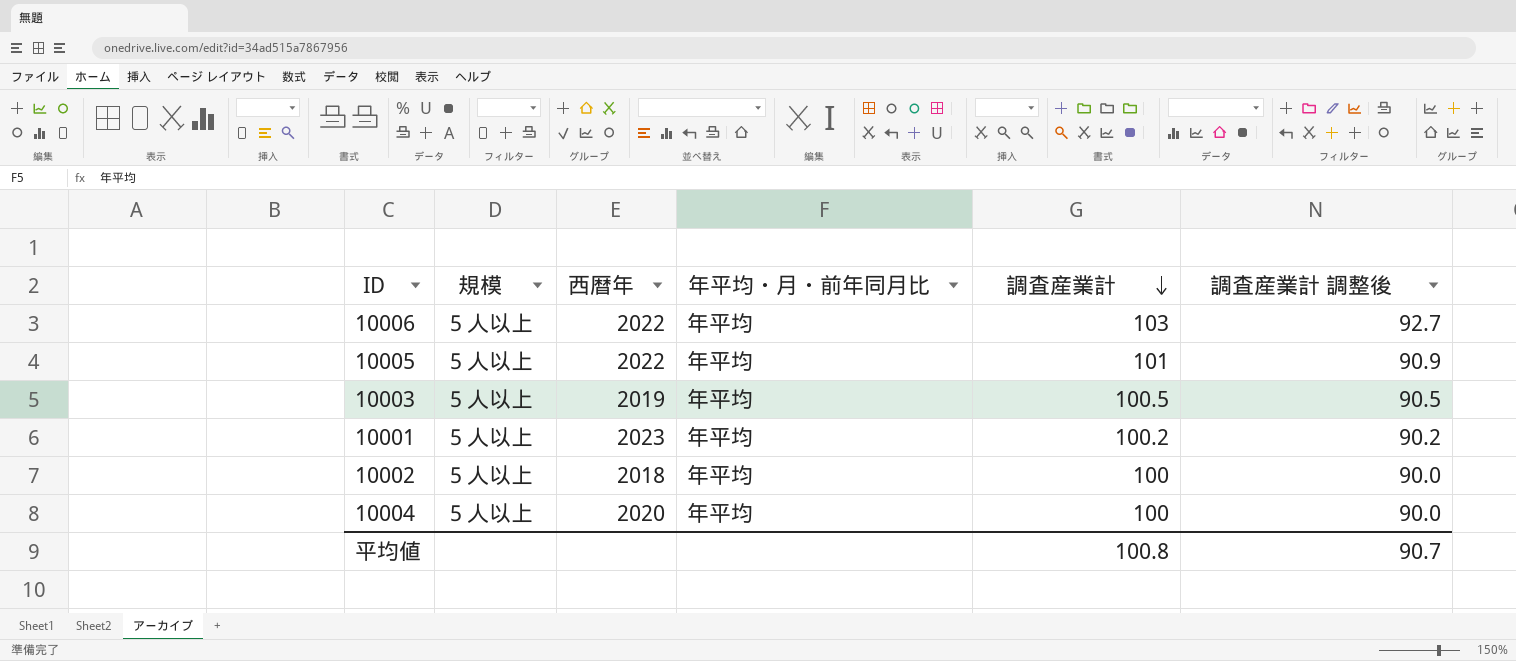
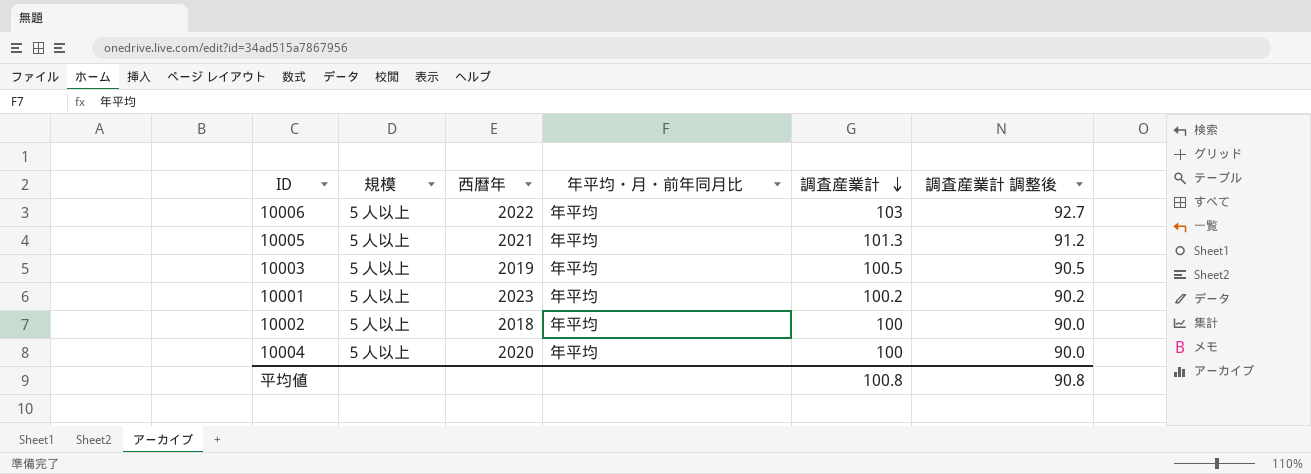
10005 | 西暦年: 2022 -> 2021
10005 | 調査産業計: 101 -> 101.3
10005 | 調査産業計 調整後: 90.9 -> 91.2
平均値 | 調査産業計 調整後: 90.7 -> 90.8

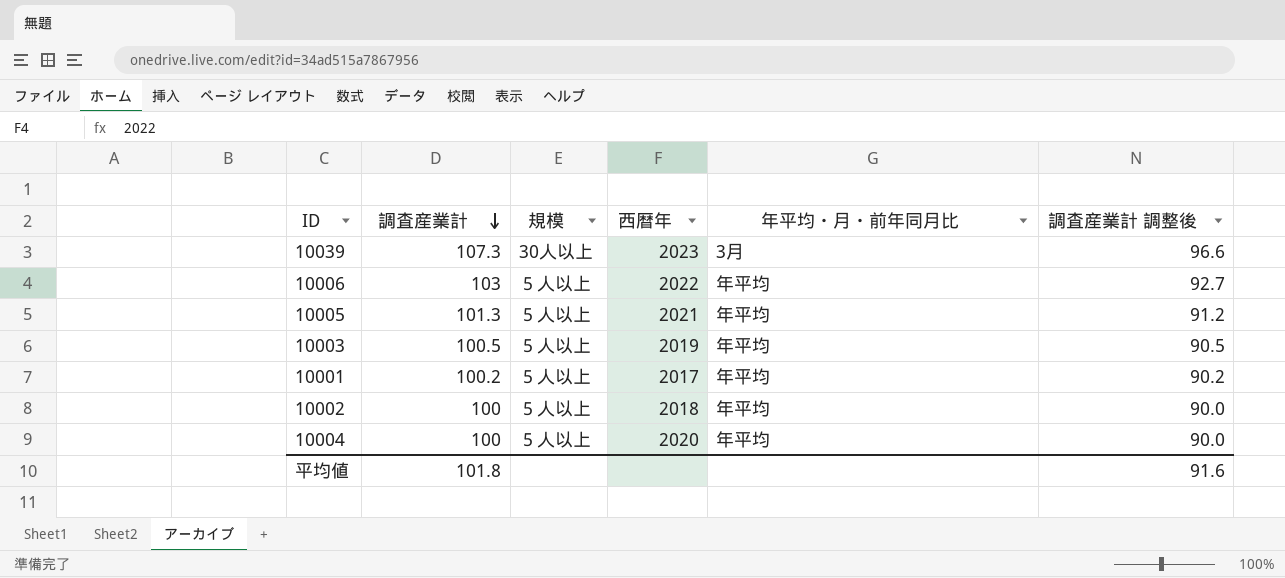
column 調査産業計 | position: 5 -> 2
row 10039: none -> 107.3 | 30人以上 | 2023 | 3月 | 96.6
10001 | 西暦年: 2023 -> 2017
平均値 | 調査産業計: 100.8 -> 101.8
平均値 | 調査産業計 調整後: 90.8 -> 91.6

